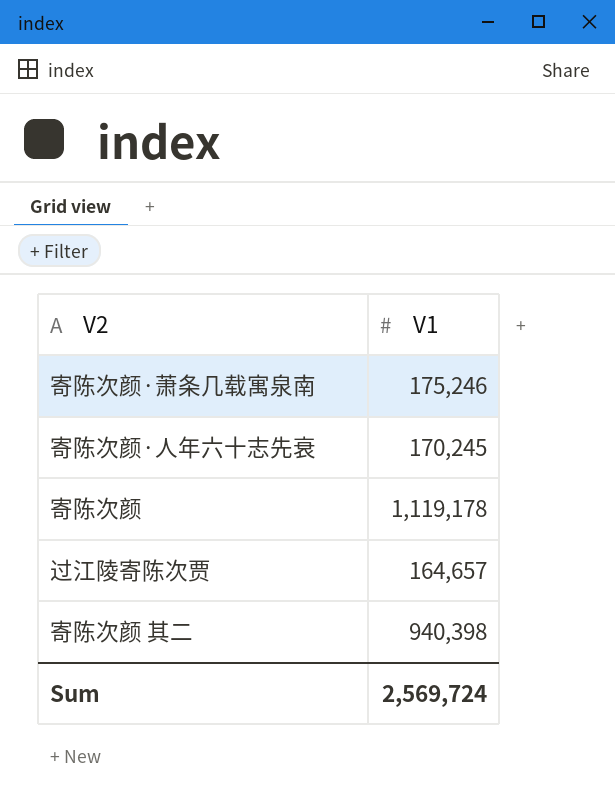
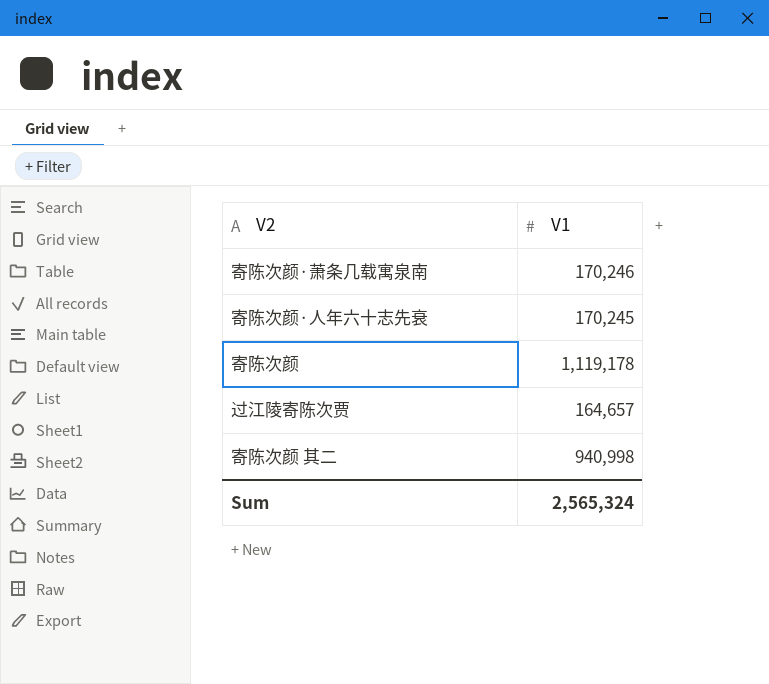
寄陈次颜·萧条几载寓泉南 | V1: 175,246 -> 170,246
寄陈次颜 其二 | V1: 940,398 -> 940,998
Sum | V1: 2,569,724 -> 2,565,324

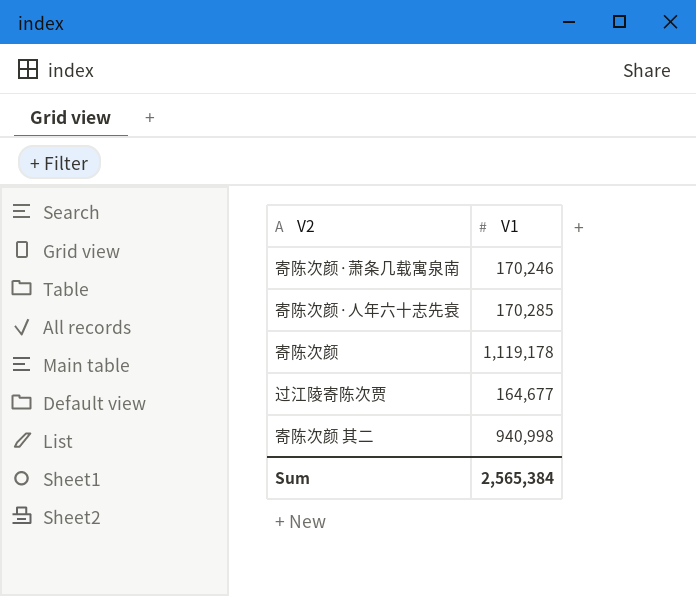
寄陈次颜·人年六十志先衰 | V1: 170,245 -> 170,285
过江陵寄陈次贾 | V1: 164,657 -> 164,677
Sum | V1: 2,565,324 -> 2,565,384

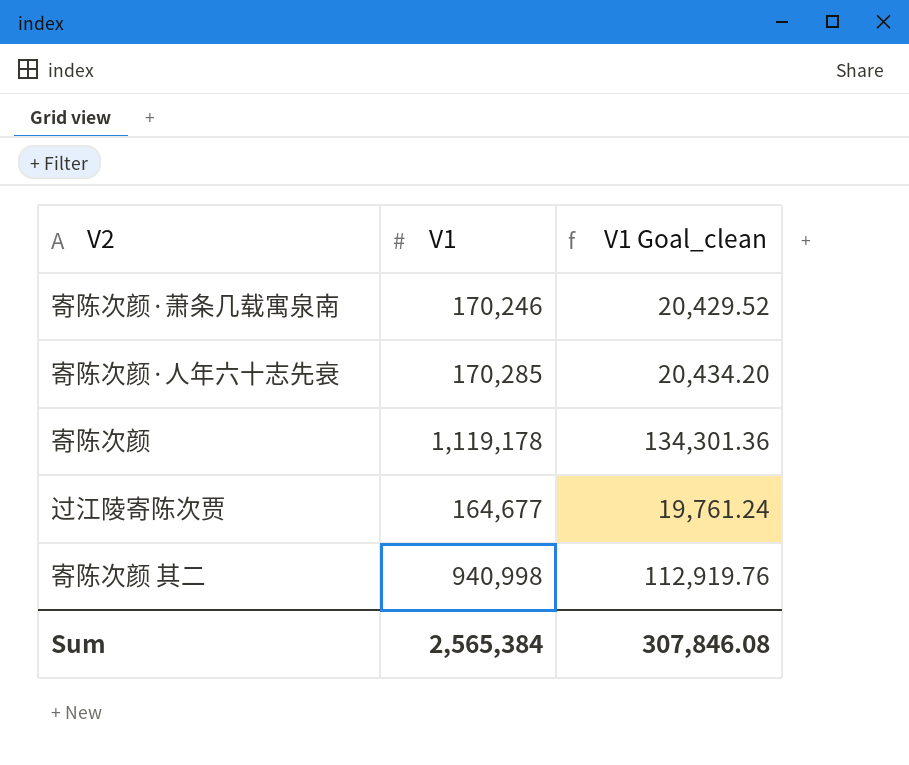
column V1 Goal_clean | formula: none -> [V1] * 0.12

